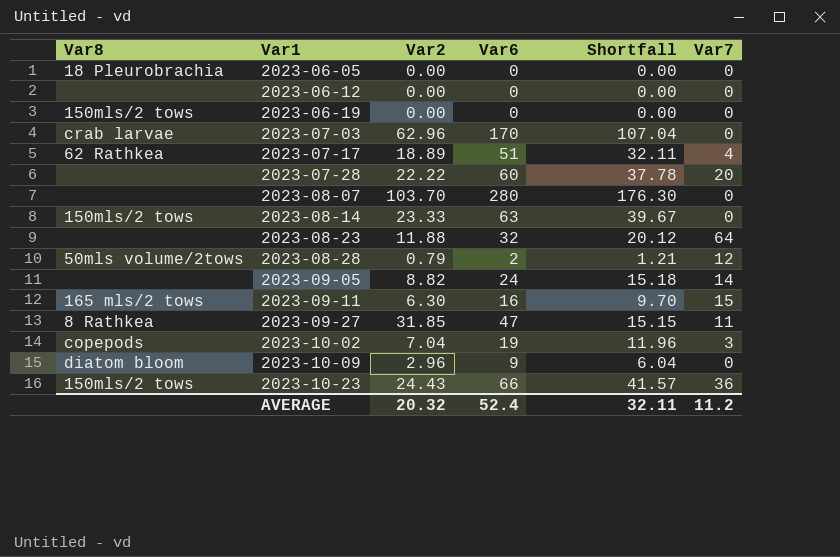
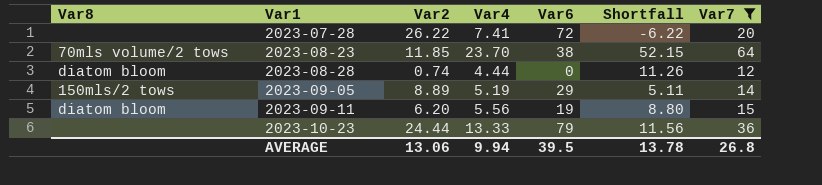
filter: none -> Var7 >= 12
column Var4 | position: none -> 4
column Shortfall | formula: [Var6] - [Var2] -> [Var7] - [Var2]
2023-07-28 | Var2: 22.22 -> 26.22
2023-07-28 | Var6: 60 -> 72
2023-08-23 | Var8: none -> 70mls volume/2 tows
2023-08-23 | Var2: 11.88 -> 11.85
2023-08-23 | Var6: 32 -> 38
2023-08-28 | Var8: 50mls volume/2tows -> diatom bloom
2023-08-28 | Var2: 0.79 -> 0.74
2023-08-28 | Var6: 2 -> 0
2023-09-05 | Var8: none -> 150mls/2 tows
2023-09-05 | Var2: 8.82 -> 8.89
2023-09-05 | Var6: 24 -> 29
2023-09-11 | Var8: 165 mls/2 tows -> diatom bloom
2023-09-11 | Var2: 6.30 -> 6.20
2023-09-11 | Var6: 16 -> 19
2023-10-23 | Var8: 150mls/2 tows -> none
2023-10-23 | Var2: 24.43 -> 24.44
2023-10-23 | Var6: 66 -> 79
AVERAGE | Var2: 20.32 -> 13.06
AVERAGE | Var6: 52.4 -> 39.5
AVERAGE | Shortfall: 32.11 -> 13.78
AVERAGE | Var7: 11.2 -> 26.8

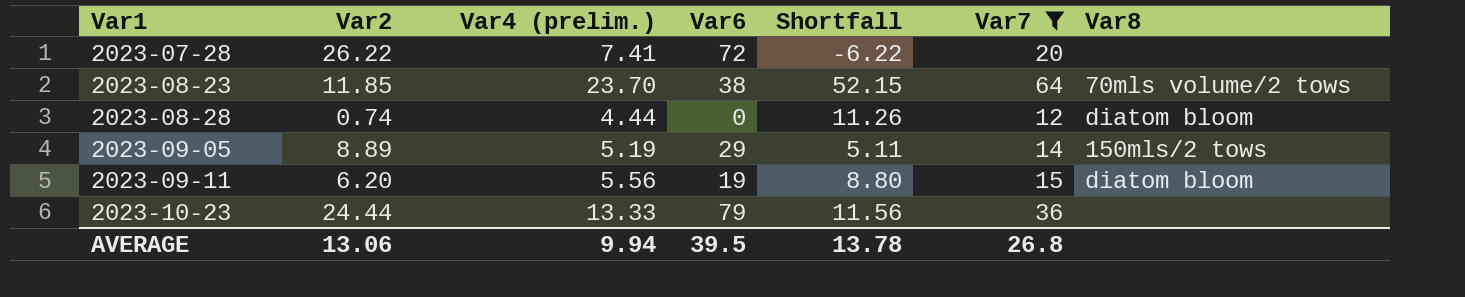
column name: Var4 -> Var4 (prelim.)
column Var8 | position: 1 -> 7

